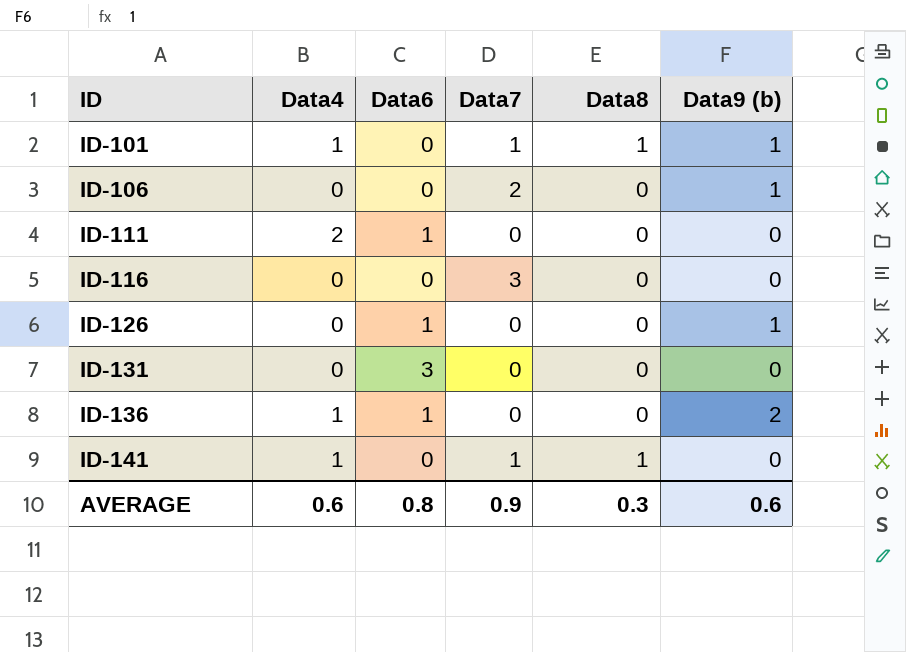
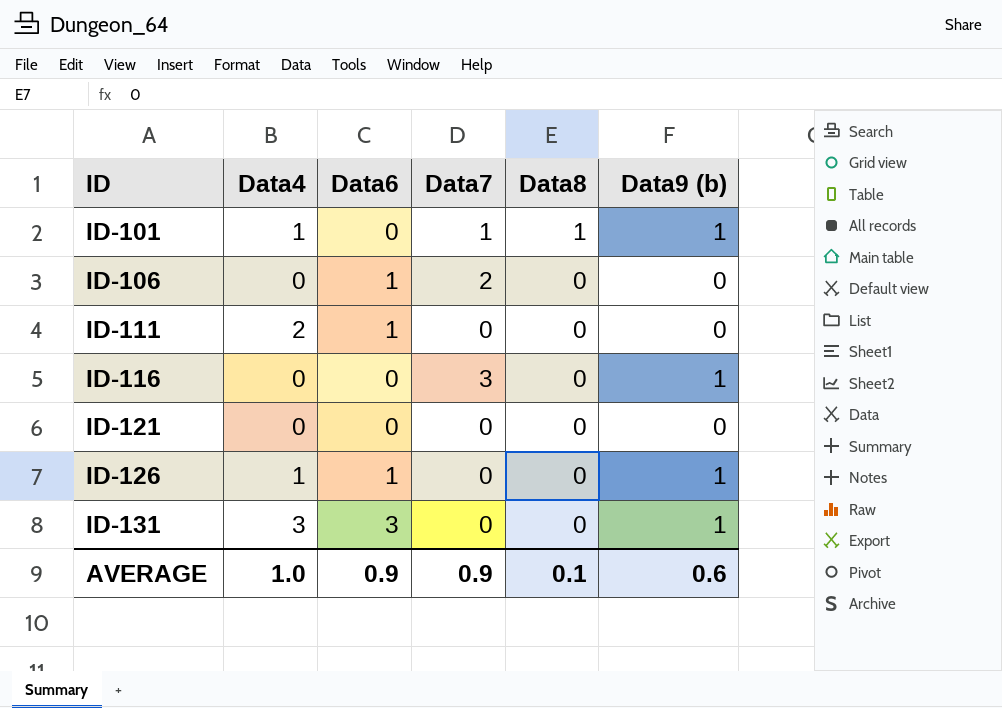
row ID-136: 1 | 1 | 0 | 0 | 2 -> none
row ID-141: 1 | 0 | 1 | 1 | 0 -> none
ID-106 | Data6: 0 -> 1
ID-106 | Data9 (b): 1 -> 0
ID-116 | Data9 (b): 0 -> 1
row ID-121: none -> 0 | 0 | 0 | 0 | 0
ID-126 | Data4: 0 -> 1
ID-131 | Data4: 0 -> 3
ID-131 | Data9 (b): 0 -> 1
AVERAGE | Data4: 0.6 -> 1.0
AVERAGE | Data6: 0.8 -> 0.9
AVERAGE | Data8: 0.3 -> 0.1

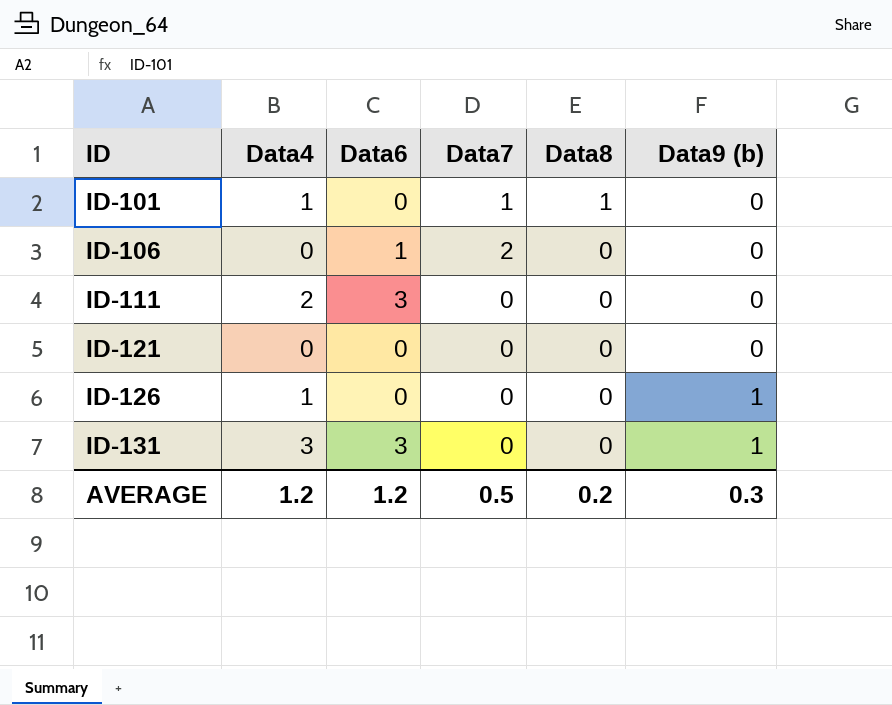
row ID-116: 0 | 0 | 3 | 0 | 1 -> none
ID-101 | Data9 (b): 1 -> 0
ID-111 | Data6: 1 -> 3
ID-126 | Data6: 1 -> 0
AVERAGE | Data4: 1.0 -> 1.2
AVERAGE | Data6: 0.9 -> 1.2
AVERAGE | Data7: 0.9 -> 0.5
AVERAGE | Data8: 0.1 -> 0.2
AVERAGE | Data9 (b): 0.6 -> 0.3

